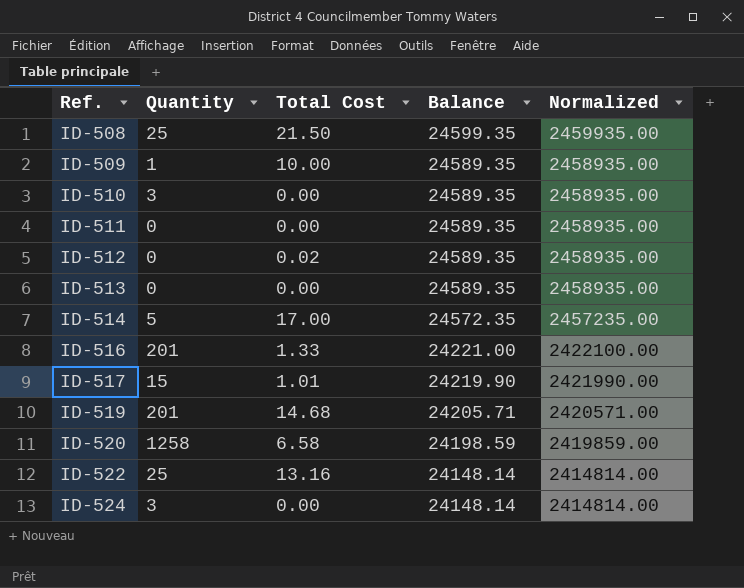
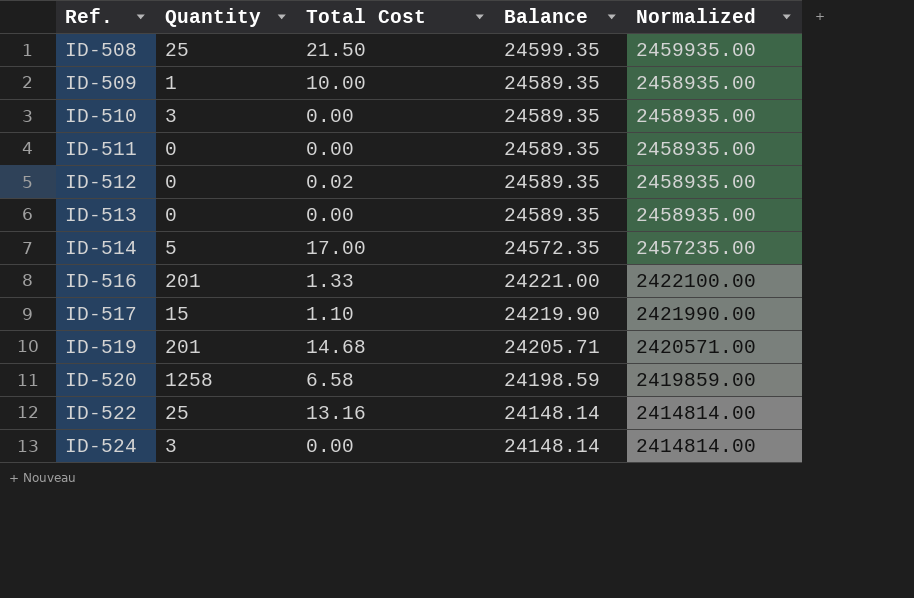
ID-517 | Total Cost: 1.01 -> 1.10

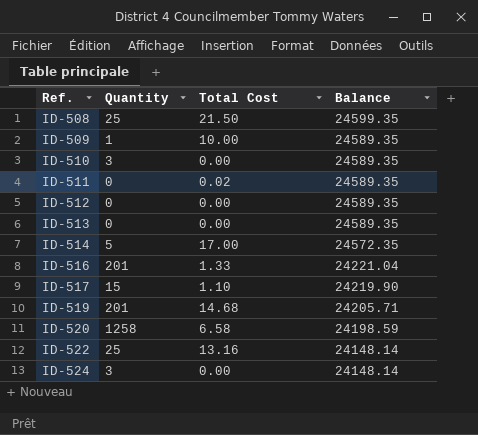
column Normalized | formula: [Balance] * 100 -> none
ID-511 | Total Cost: 0.00 -> 0.02
ID-512 | Total Cost: 0.02 -> 0.00
ID-516 | Balance: 24221.00 -> 24221.04

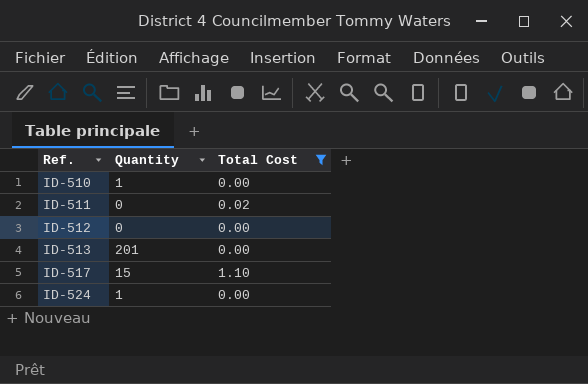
filter: none -> Total Cost <= 1.10
column Balance | position: 4 -> none
ID-510 | Quantity: 3 -> 1
ID-513 | Quantity: 0 -> 201
ID-524 | Quantity: 3 -> 1

